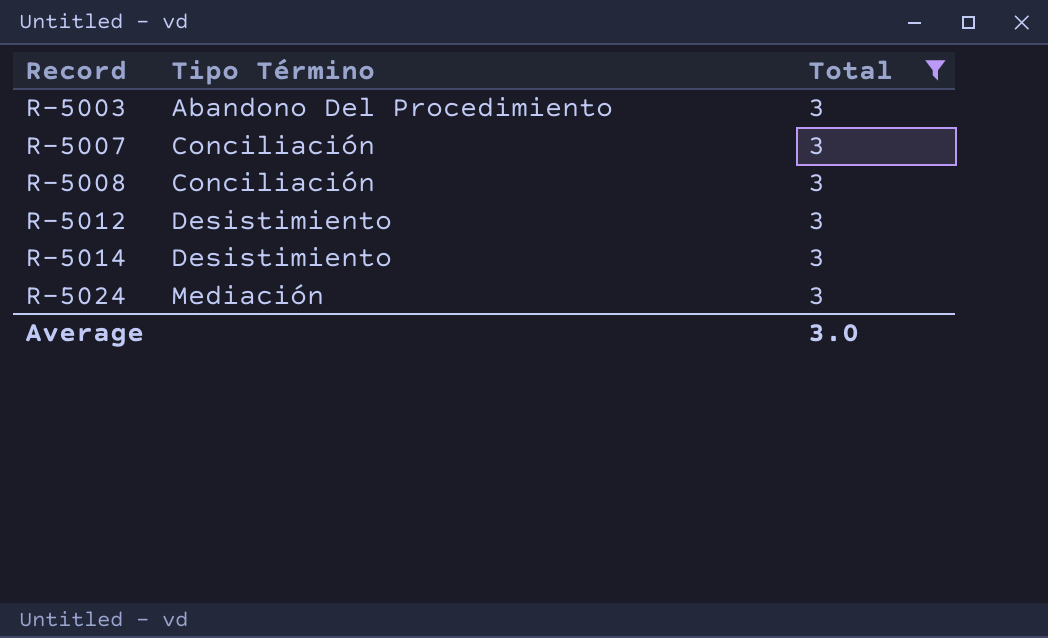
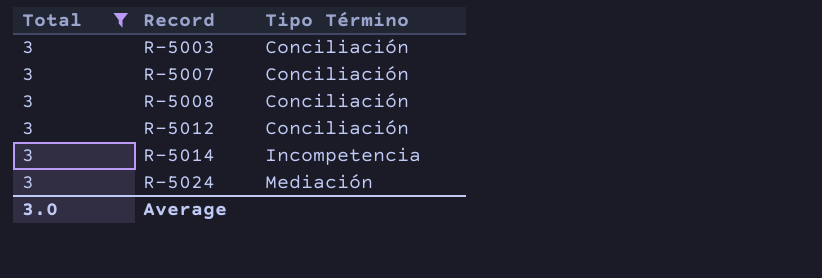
column Total | position: 3 -> 1
R-5003 | Tipo Término: Abandono Del Procedimiento -> Conciliación
R-5012 | Tipo Término: Desistimiento -> Conciliación
R-5014 | Tipo Término: Desistimiento -> Incompetencia

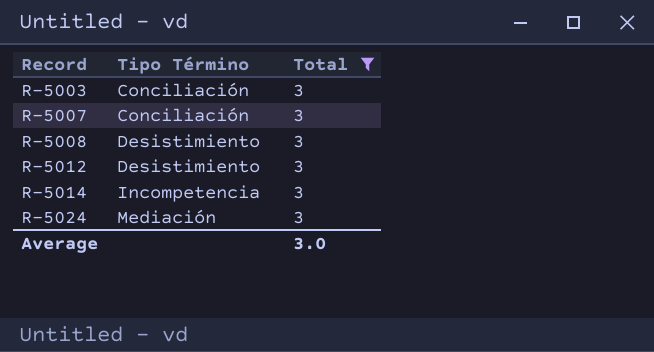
column Total | position: 1 -> 3
R-5008 | Tipo Término: Conciliación -> Desistimiento
R-5012 | Tipo Término: Conciliación -> Desistimiento

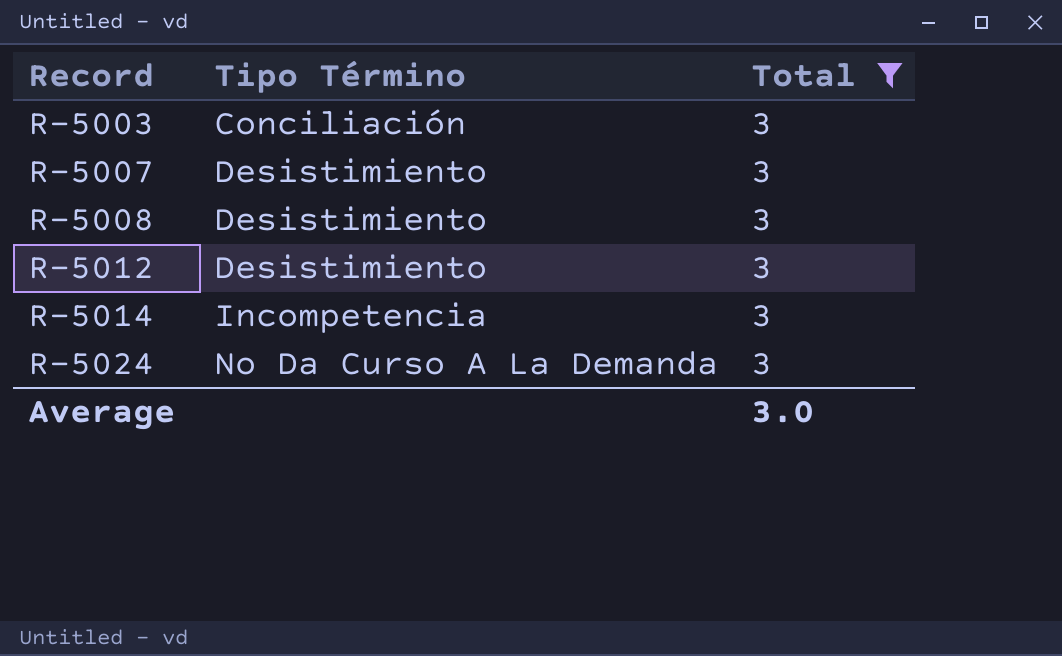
R-5007 | Tipo Término: Conciliación -> Desistimiento
R-5024 | Tipo Término: Mediación -> No Da Curso A La Demanda

